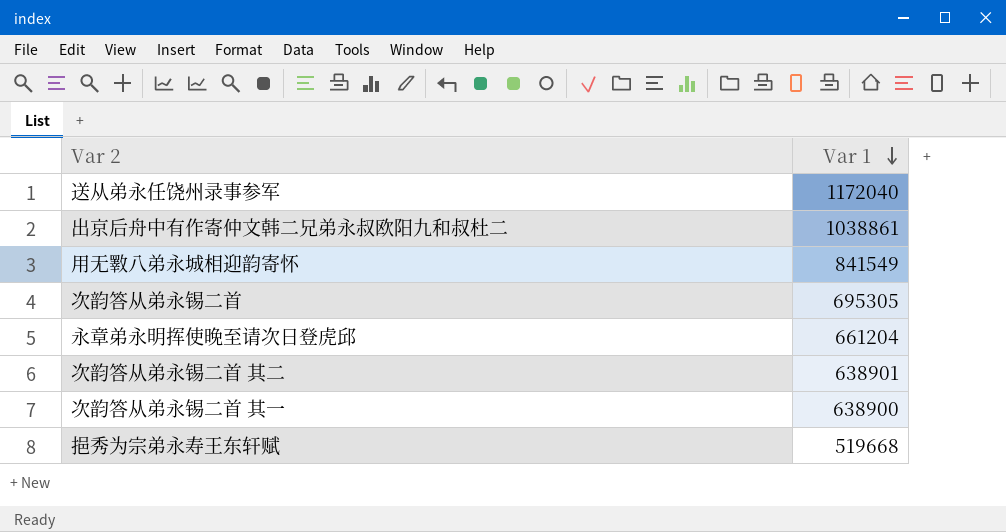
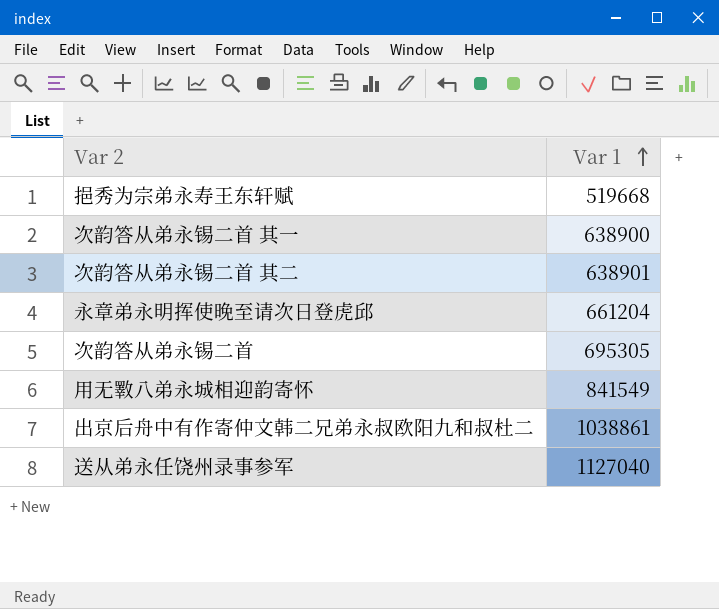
row order: Var 1 descending -> Var 1 ascending
送从弟永任饶州录事参军 | Var 1: 1172040 -> 1127040

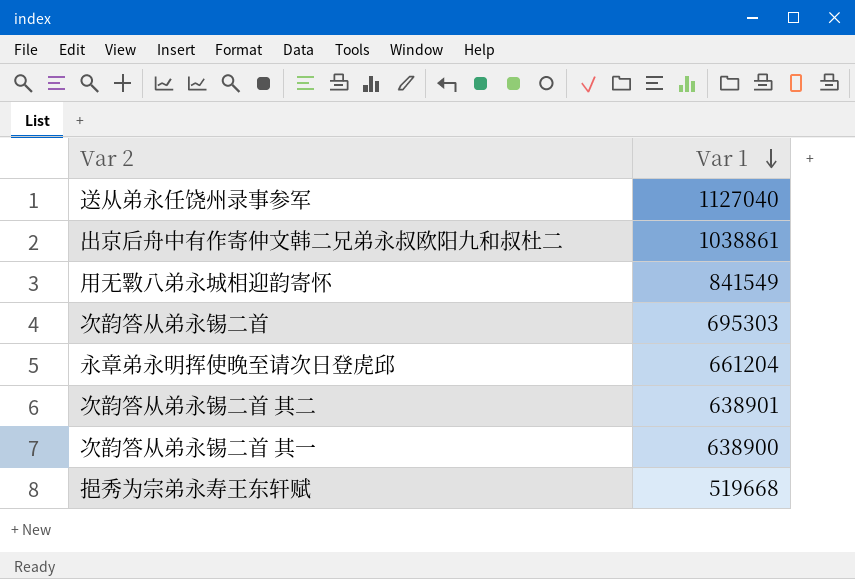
row order: Var 1 ascending -> Var 1 descending
次韵答从弟永锡二首 | Var 1: 695305 -> 695303

